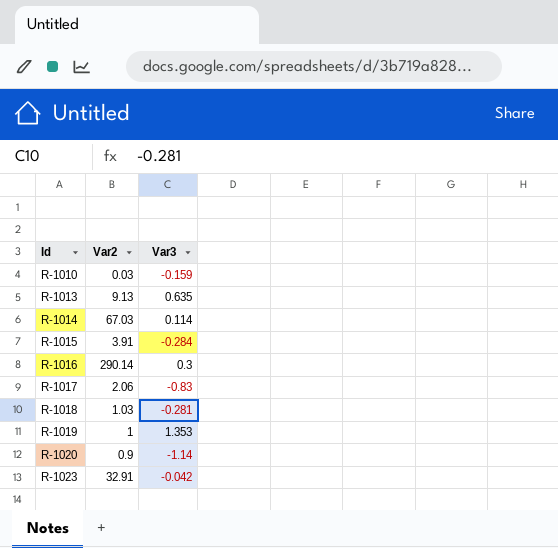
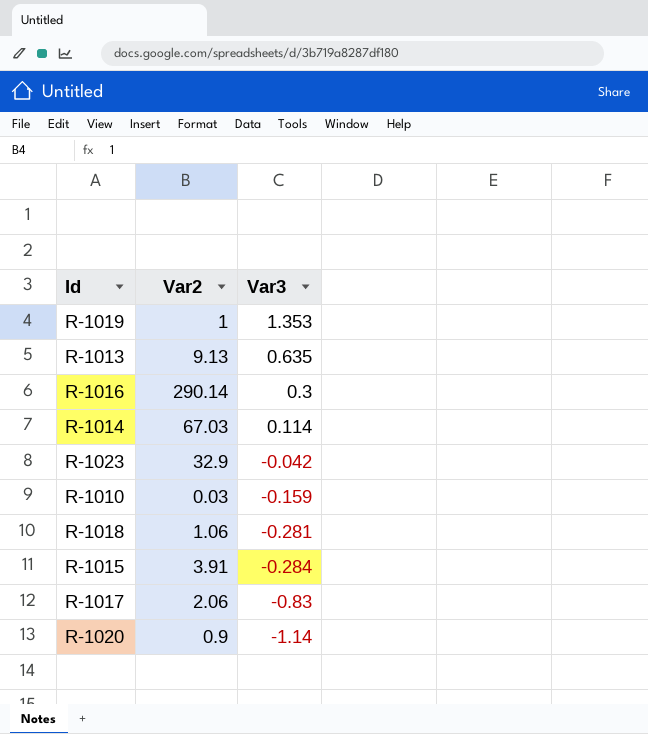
row order: Id ascending -> Var3 descending
R-1023 | Var2: 32.91 -> 32.9
R-1018 | Var2: 1.03 -> 1.06

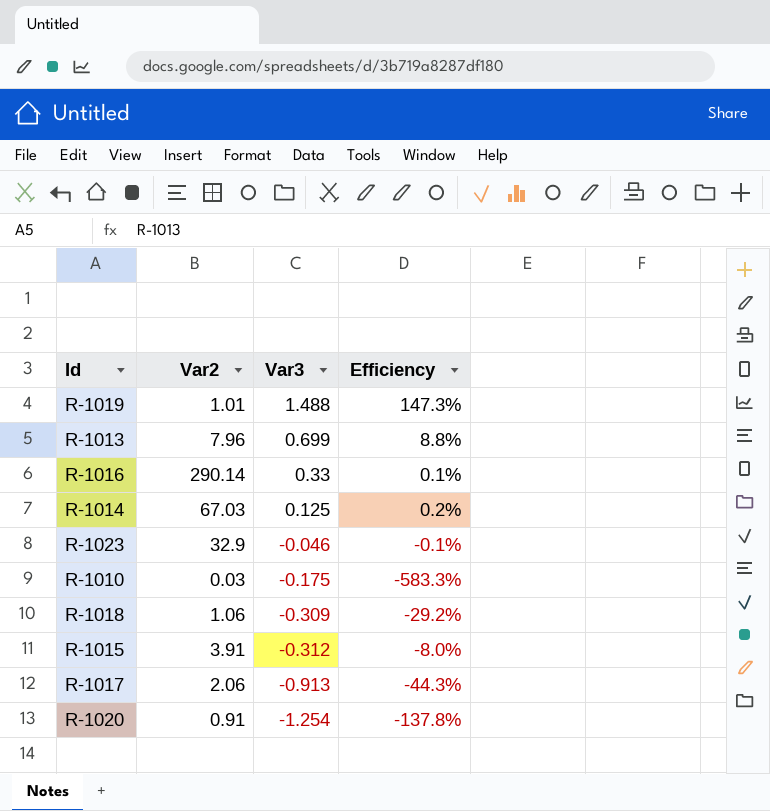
column Efficiency | formula: none -> [Var3] / [Var2]
R-1019 | Var2: 1 -> 1.01
R-1019 | Var3: 1.353 -> 1.488
R-1013 | Var2: 9.13 -> 7.96
R-1013 | Var3: 0.635 -> 0.699
R-1016 | Var3: 0.3 -> 0.33
R-1014 | Var3: 0.114 -> 0.125
R-1023 | Var3: -0.042 -> -0.046
R-1010 | Var3: -0.159 -> -0.175
R-1018 | Var3: -0.281 -> -0.309
R-1015 | Var3: -0.284 -> -0.312
R-1017 | Var3: -0.83 -> -0.913
R-1020 | Var2: 0.9 -> 0.91
R-1020 | Var3: -1.14 -> -1.254

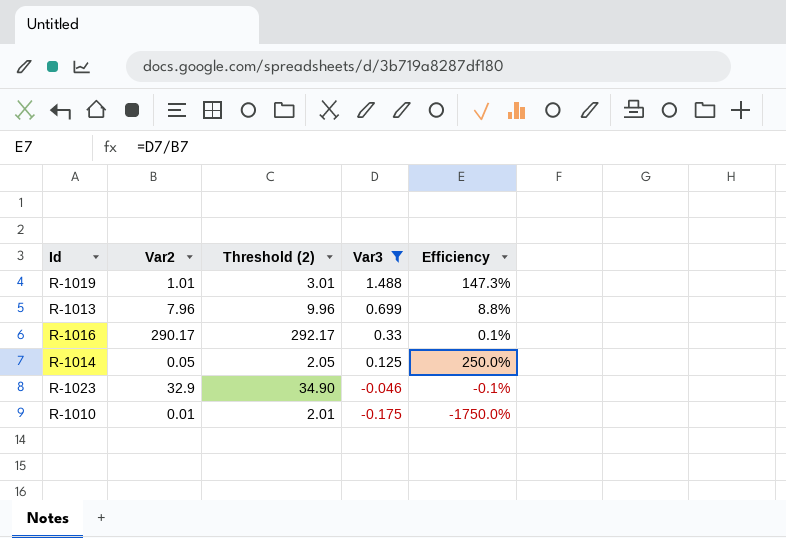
filter: none -> Var3 >= -0.175
column Threshold (2) | formula: none -> [Var2] + 2
R-1016 | Var2: 290.14 -> 290.17
R-1014 | Var2: 67.03 -> 0.05
R-1014 | Efficiency: 0.2% -> 250.0%
R-1010 | Var2: 0.03 -> 0.01
R-1010 | Efficiency: -583.3% -> -1750.0%

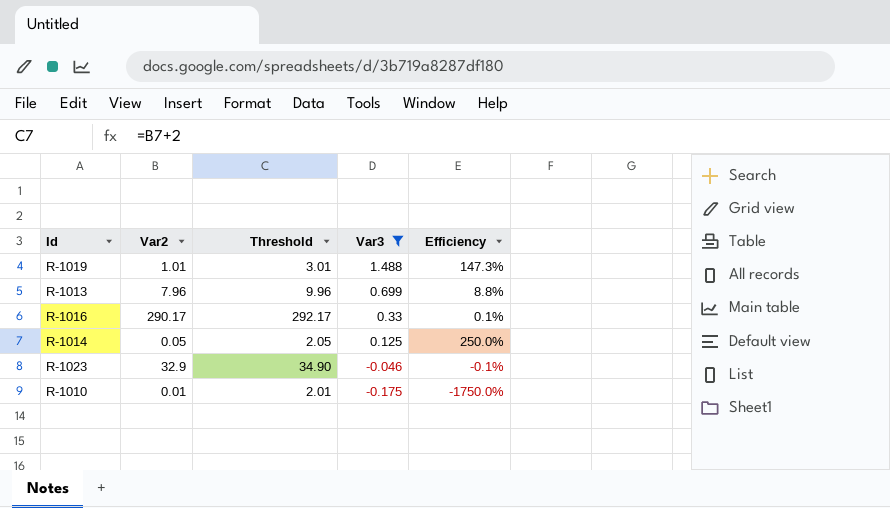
column name: Threshold (2) -> Threshold

